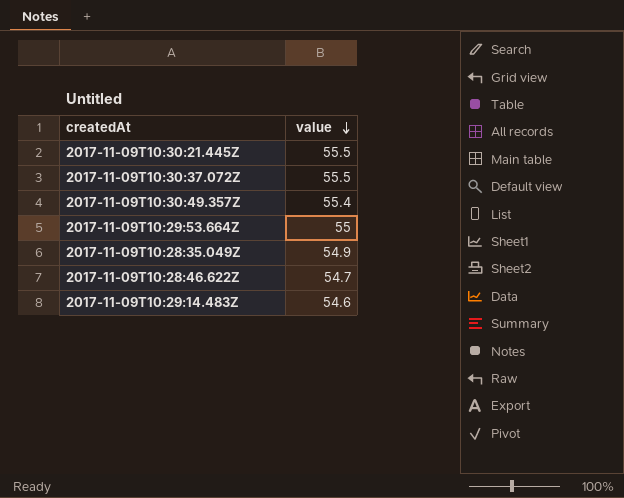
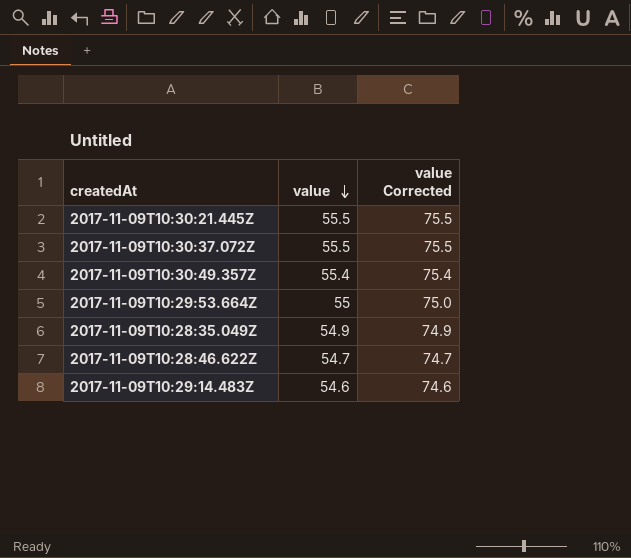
column value Corrected | formula: none -> [value] + 20

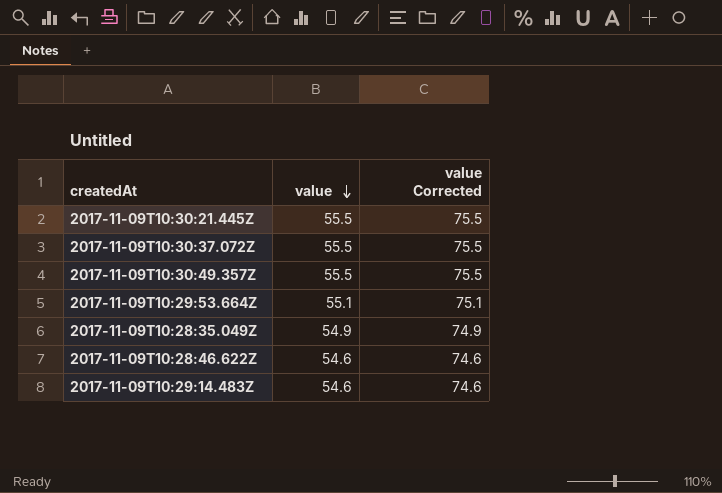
2017-11-09T10:30:49.357Z | value: 55.4 -> 55.5
2017-11-09T10:30:49.357Z | value Corrected: 75.4 -> 75.5
2017-11-09T10:29:53.664Z | value: 55 -> 55.1
2017-11-09T10:29:53.664Z | value Corrected: 75.0 -> 75.1
2017-11-09T10:28:46.622Z | value: 54.7 -> 54.6
2017-11-09T10:28:46.622Z | value Corrected: 74.7 -> 74.6

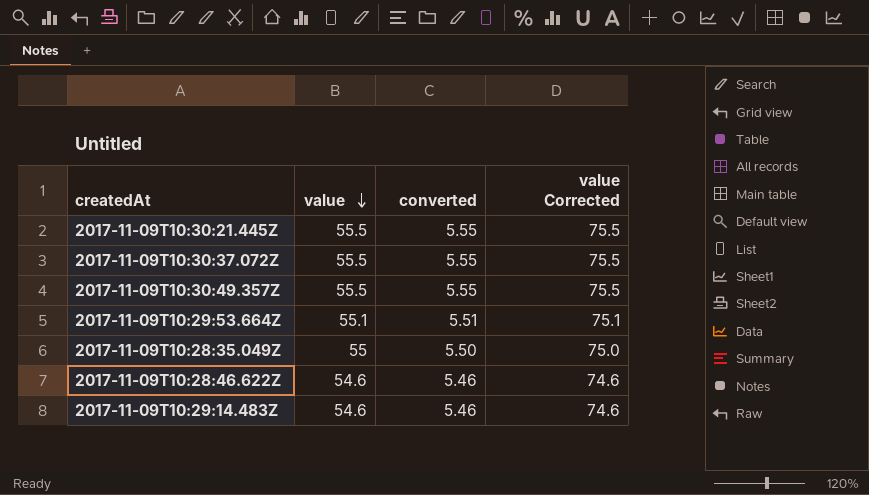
column converted | formula: none -> [value] * 0.1
2017-11-09T10:28:35.049Z | value: 54.9 -> 55
2017-11-09T10:28:35.049Z | value Corrected: 74.9 -> 75.0

